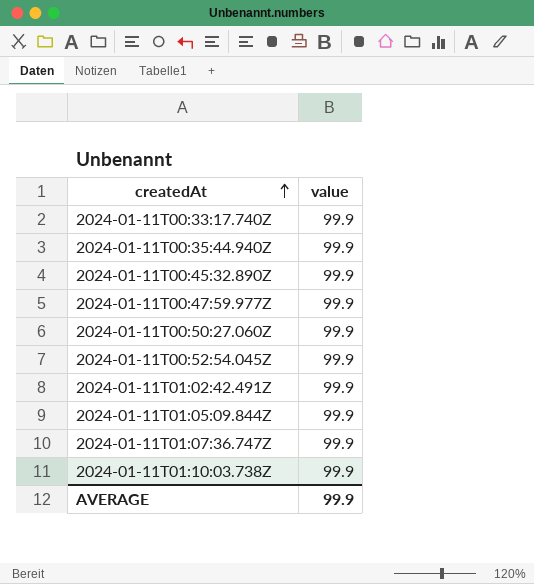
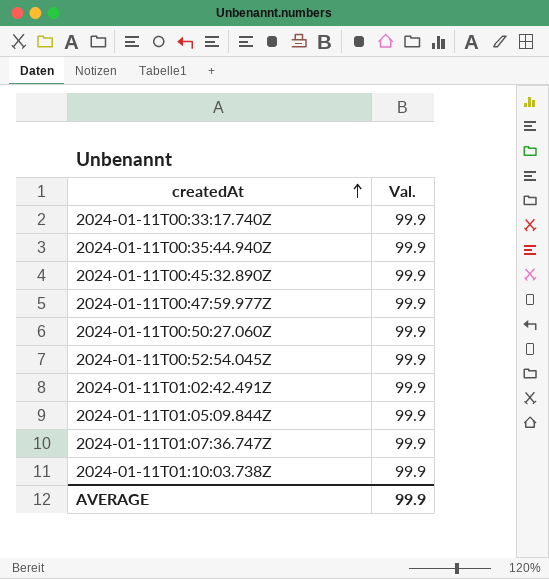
column name: value -> Val.

